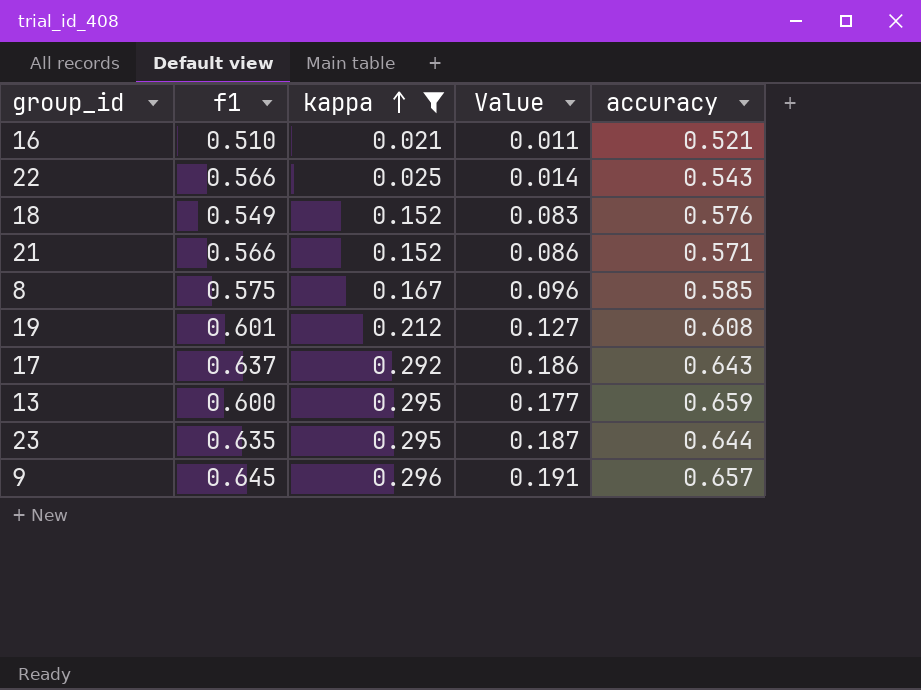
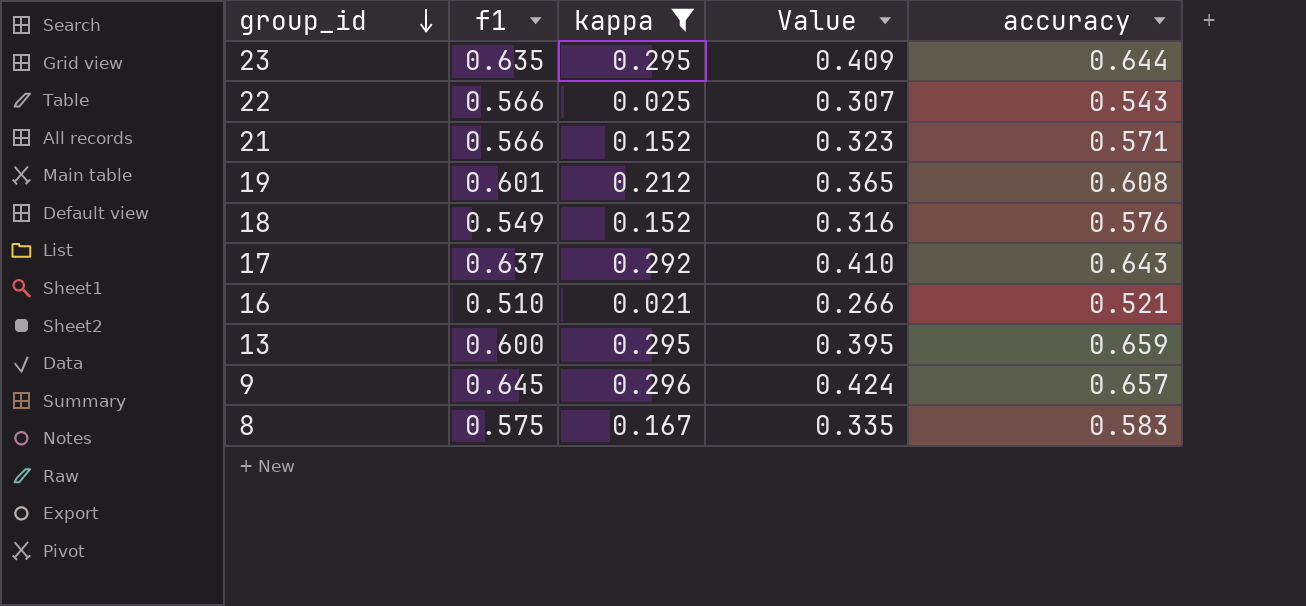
row order: kappa ascending -> group_id descending
column Value | formula: [f1] * [kappa] -> [f1] * [accuracy]
8 | accuracy: 0.585 -> 0.583

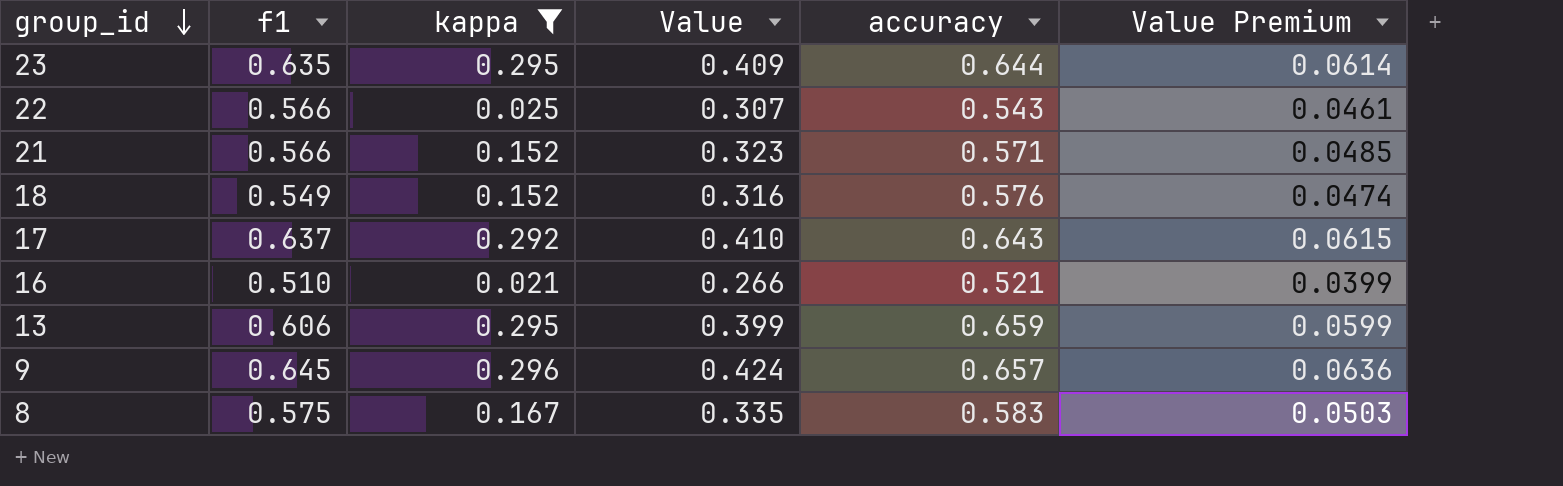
column Value Premium | formula: none -> [Value] * 0.15
row 19: 0.601 | 0.212 | 0.365 | 0.608 -> none
13 | f1: 0.600 -> 0.606
13 | Value: 0.395 -> 0.399

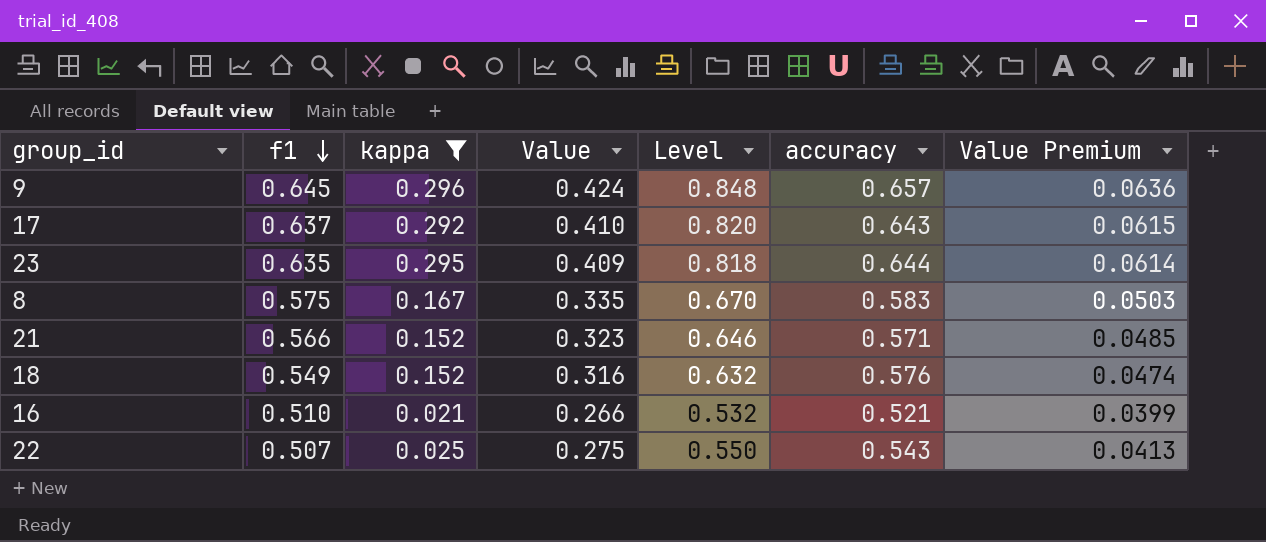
row order: group_id descending -> f1 descending
column Level | formula: none -> [Value] * 2
row 13: 0.606 | 0.295 | 0.399 | 0.659 | 0.0599 -> none
22 | f1: 0.566 -> 0.507
22 | Value: 0.307 -> 0.275
22 | Value Premium: 0.0461 -> 0.0413

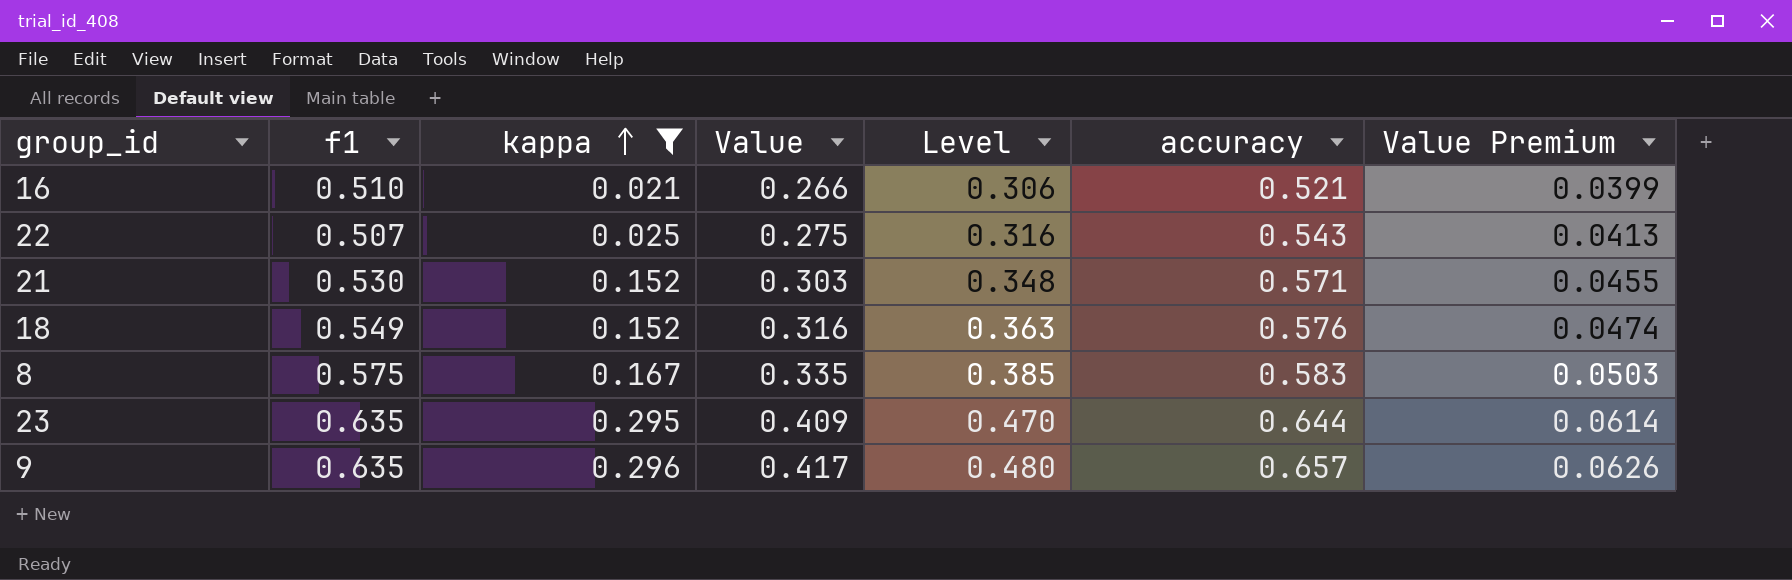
row order: f1 descending -> kappa ascending
column Level | formula: [Value] * 2 -> [Value] * 1.15
row 17: 0.637 | 0.292 | 0.410 | 0.820 | 0.643 | 0.0615 -> none
21 | f1: 0.566 -> 0.530
21 | Value: 0.323 -> 0.303
21 | Value Premium: 0.0485 -> 0.0455
9 | f1: 0.645 -> 0.635
9 | Value: 0.424 -> 0.417
9 | Value Premium: 0.0636 -> 0.0626

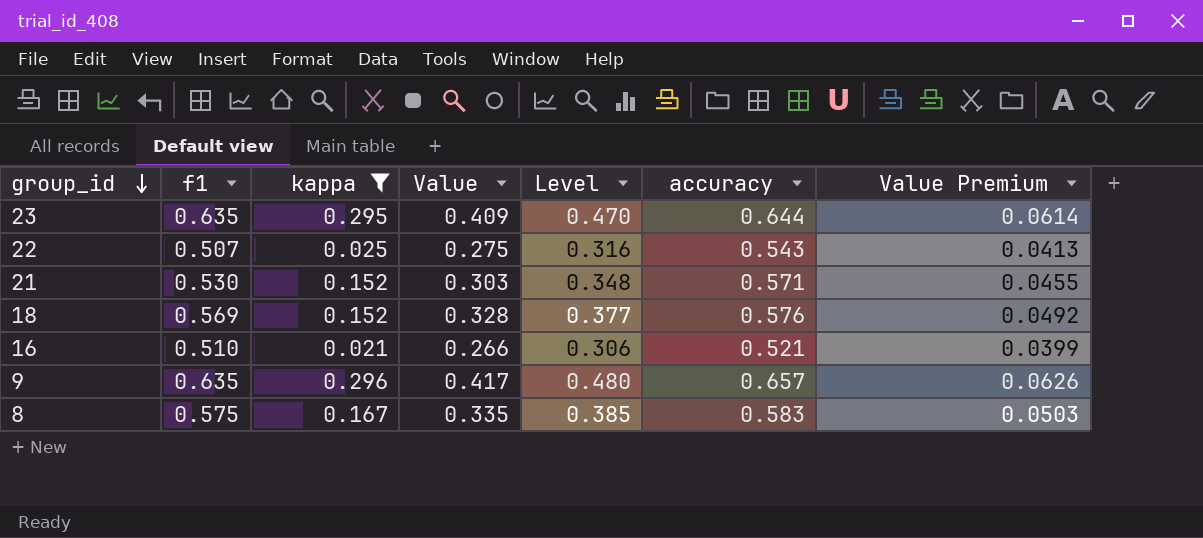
row order: kappa ascending -> group_id descending
18 | f1: 0.549 -> 0.569
18 | Value: 0.316 -> 0.328
18 | Level: 0.363 -> 0.377
18 | Value Premium: 0.0474 -> 0.0492

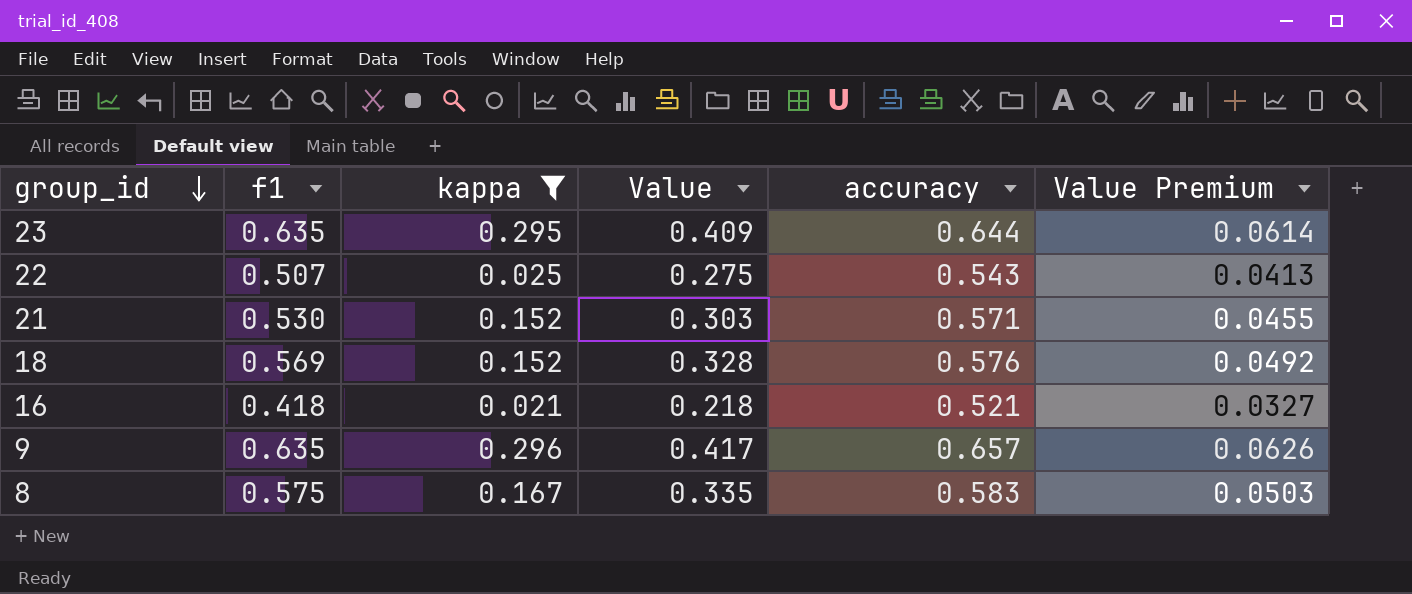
column Level | formula: [Value] * 1.15 -> none
16 | f1: 0.510 -> 0.418
16 | Value: 0.266 -> 0.218
16 | Value Premium: 0.0399 -> 0.0327

